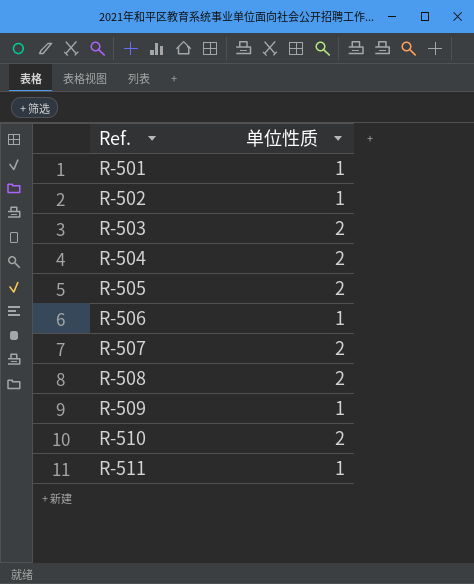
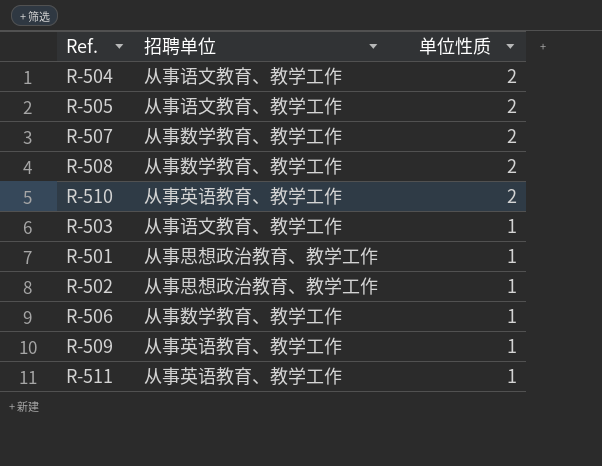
row order: Ref. ascending -> 单位性质 descending
column 招聘单位 | position: none -> 2
R-503 | 单位性质: 2 -> 1

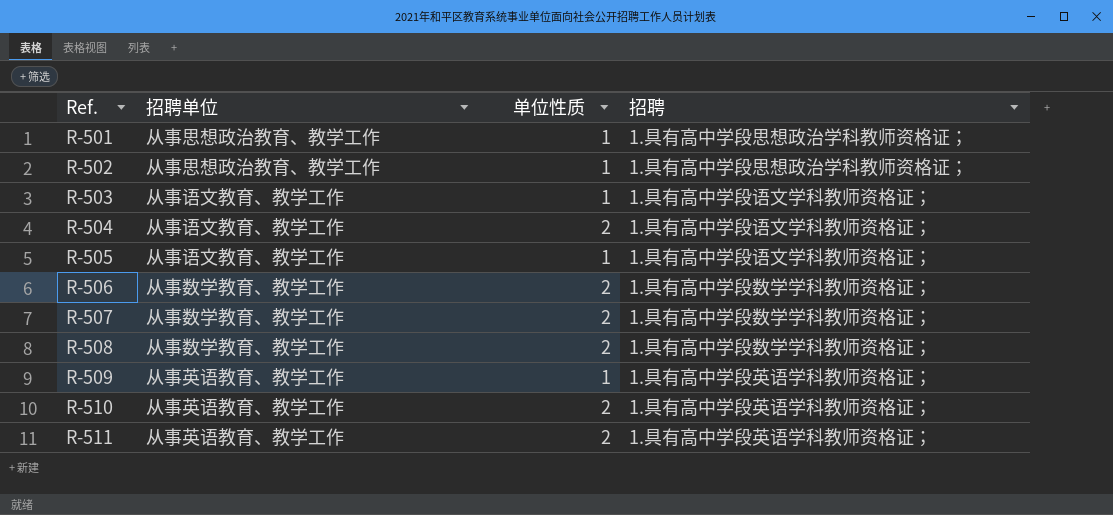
row order: 单位性质 descending -> Ref. ascending
column 招聘 | position: none -> 4
R-505 | 单位性质: 2 -> 1
R-506 | 单位性质: 1 -> 2
R-511 | 单位性质: 1 -> 2

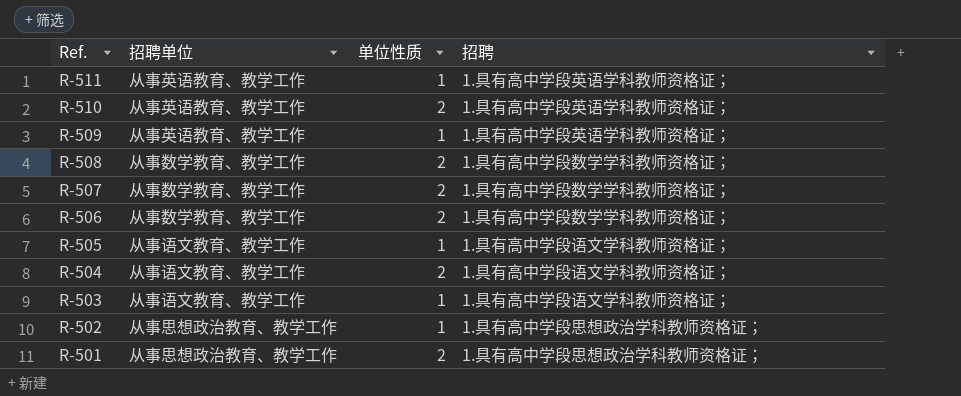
row order: Ref. ascending -> Ref. descending
R-511 | 单位性质: 2 -> 1
R-501 | 单位性质: 1 -> 2

